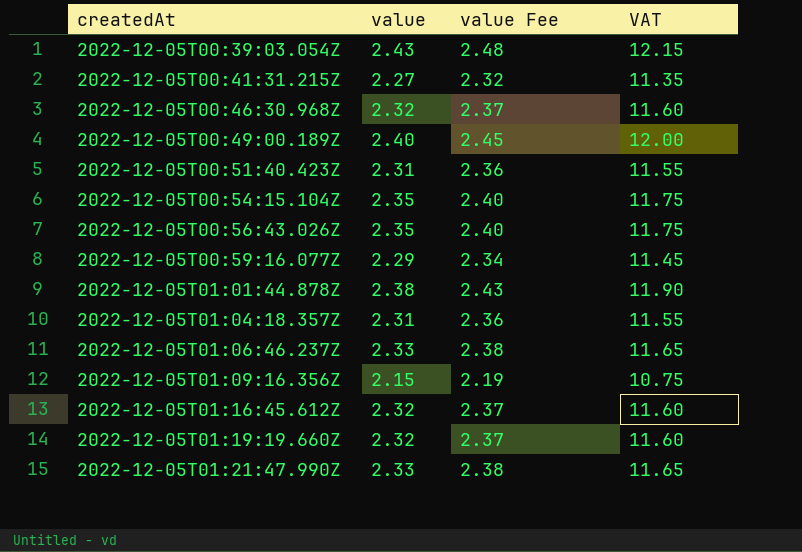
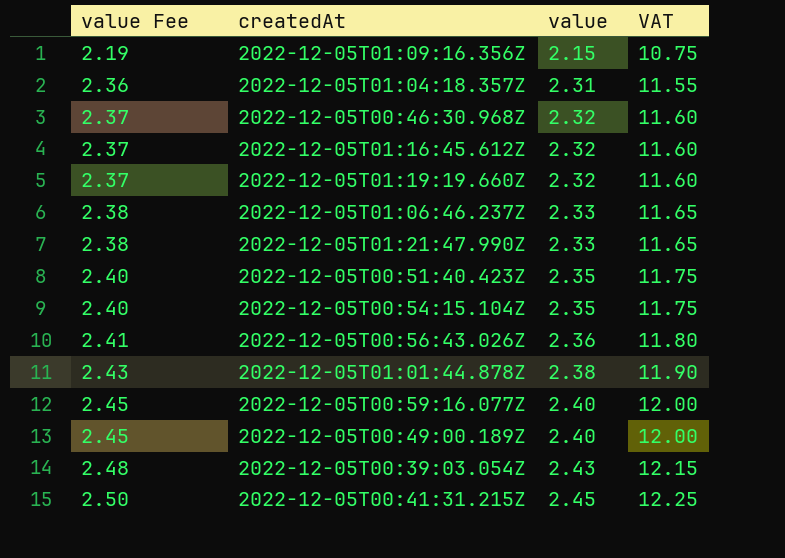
row order: createdAt ascending -> value Fee ascending
column value Fee | position: 3 -> 1
2022-12-05T00:51:40.423Z | value Fee: 2.36 -> 2.40
2022-12-05T00:51:40.423Z | value: 2.31 -> 2.35
2022-12-05T00:51:40.423Z | VAT: 11.55 -> 11.75
2022-12-05T00:56:43.026Z | value Fee: 2.40 -> 2.41
2022-12-05T00:56:43.026Z | value: 2.35 -> 2.36
2022-12-05T00:56:43.026Z | VAT: 11.75 -> 11.80
2022-12-05T00:59:16.077Z | value Fee: 2.34 -> 2.45
2022-12-05T00:59:16.077Z | value: 2.29 -> 2.40
2022-12-05T00:59:16.077Z | VAT: 11.45 -> 12.00
2022-12-05T00:41:31.215Z | value Fee: 2.32 -> 2.50
2022-12-05T00:41:31.215Z | value: 2.27 -> 2.45
2022-12-05T00:41:31.215Z | VAT: 11.35 -> 12.25

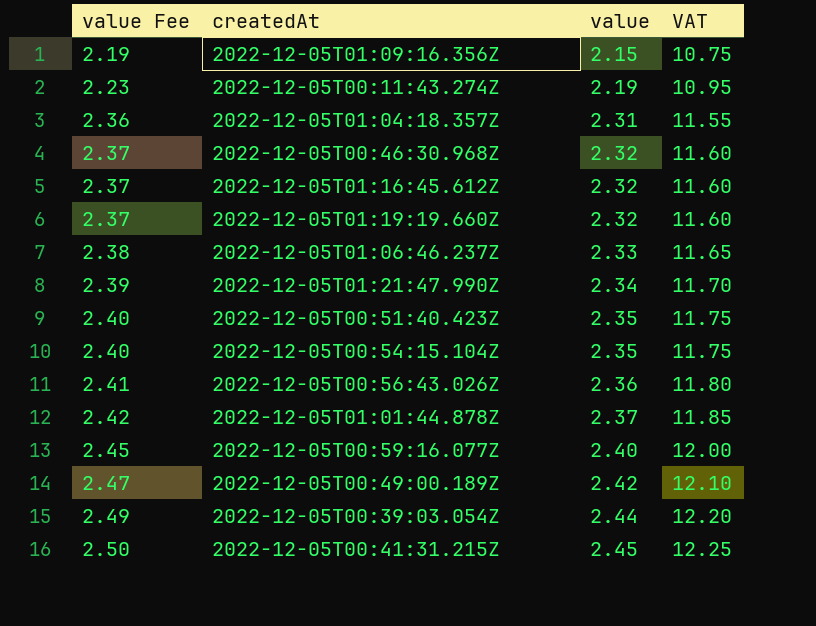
row 2022-12-05T00:11:43.274Z: none -> 2.23 | 2.19 | 10.95
2022-12-05T01:21:47.990Z | value Fee: 2.38 -> 2.39
2022-12-05T01:21:47.990Z | value: 2.33 -> 2.34
2022-12-05T01:21:47.990Z | VAT: 11.65 -> 11.70
2022-12-05T01:01:44.878Z | value Fee: 2.43 -> 2.42
2022-12-05T01:01:44.878Z | value: 2.38 -> 2.37
2022-12-05T01:01:44.878Z | VAT: 11.90 -> 11.85
2022-12-05T00:49:00.189Z | value Fee: 2.45 -> 2.47
2022-12-05T00:49:00.189Z | value: 2.40 -> 2.42
2022-12-05T00:49:00.189Z | VAT: 12.00 -> 12.10
2022-12-05T00:39:03.054Z | value Fee: 2.48 -> 2.49
2022-12-05T00:39:03.054Z | value: 2.43 -> 2.44
2022-12-05T00:39:03.054Z | VAT: 12.15 -> 12.20

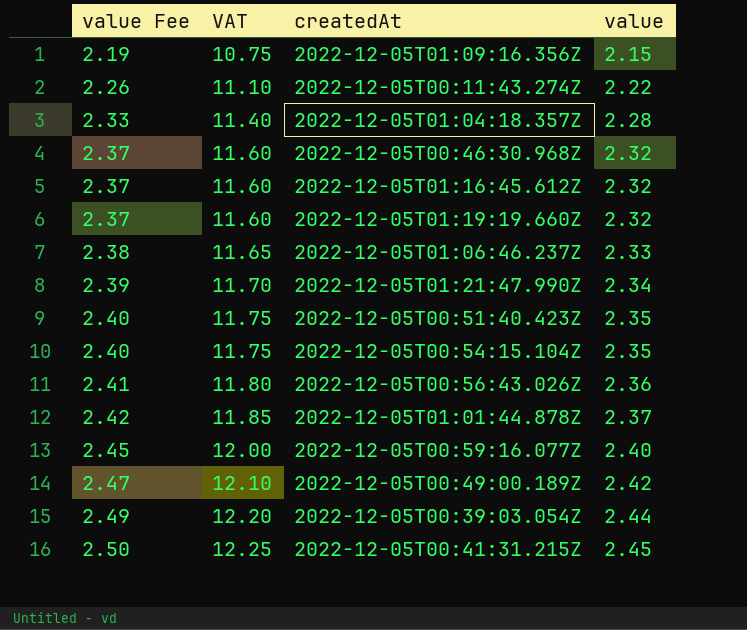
column VAT | position: 4 -> 2
2022-12-05T00:11:43.274Z | value Fee: 2.23 -> 2.26
2022-12-05T00:11:43.274Z | VAT: 10.95 -> 11.10
2022-12-05T00:11:43.274Z | value: 2.19 -> 2.22
2022-12-05T01:04:18.357Z | value Fee: 2.36 -> 2.33
2022-12-05T01:04:18.357Z | VAT: 11.55 -> 11.40
2022-12-05T01:04:18.357Z | value: 2.31 -> 2.28

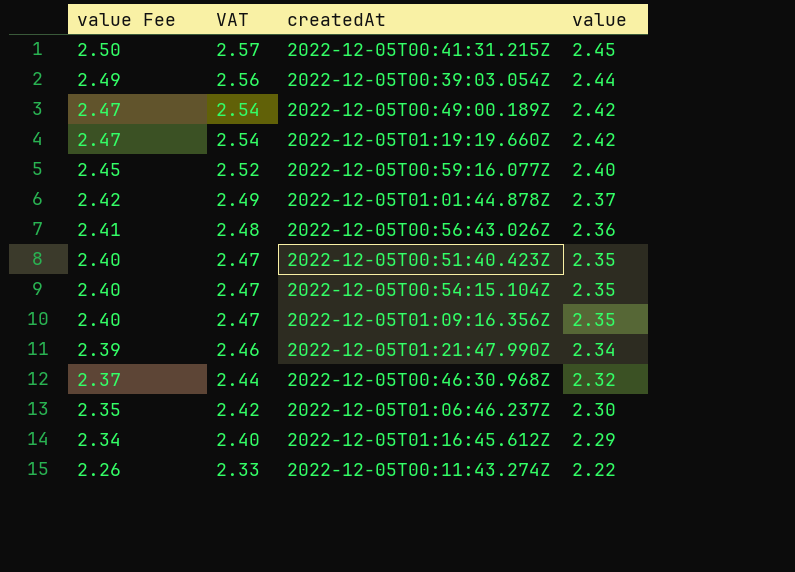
row order: value Fee ascending -> value Fee descending
column VAT | formula: [value] * 5 -> [value] * 1.05
row 2022-12-05T01:04:18.357Z: 2.33 | 11.40 | 2.28 -> none
2022-12-05T01:19:19.660Z | value Fee: 2.37 -> 2.47
2022-12-05T01:19:19.660Z | value: 2.32 -> 2.42
2022-12-05T01:09:16.356Z | value Fee: 2.19 -> 2.40
2022-12-05T01:09:16.356Z | value: 2.15 -> 2.35
2022-12-05T01:06:46.237Z | value Fee: 2.38 -> 2.35
2022-12-05T01:06:46.237Z | value: 2.33 -> 2.30
2022-12-05T01:16:45.612Z | value Fee: 2.37 -> 2.34
2022-12-05T01:16:45.612Z | value: 2.32 -> 2.29

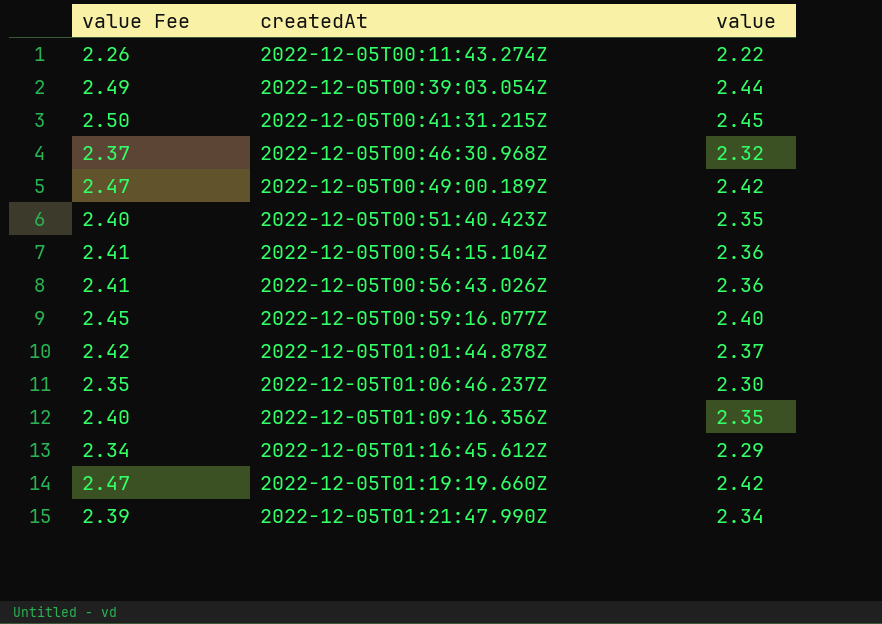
row order: value Fee descending -> createdAt ascending
column VAT | formula: [value] * 1.05 -> none
2022-12-05T00:54:15.104Z | value Fee: 2.40 -> 2.41
2022-12-05T00:54:15.104Z | value: 2.35 -> 2.36

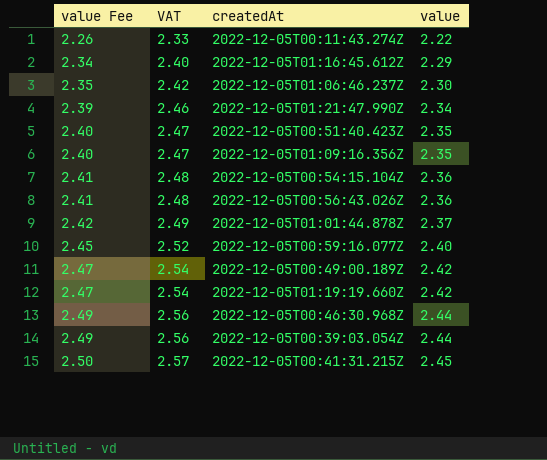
row order: createdAt ascending -> value Fee ascending
column VAT | formula: none -> [value] * 1.05
2022-12-05T00:46:30.968Z | value Fee: 2.37 -> 2.49
2022-12-05T00:46:30.968Z | value: 2.32 -> 2.44

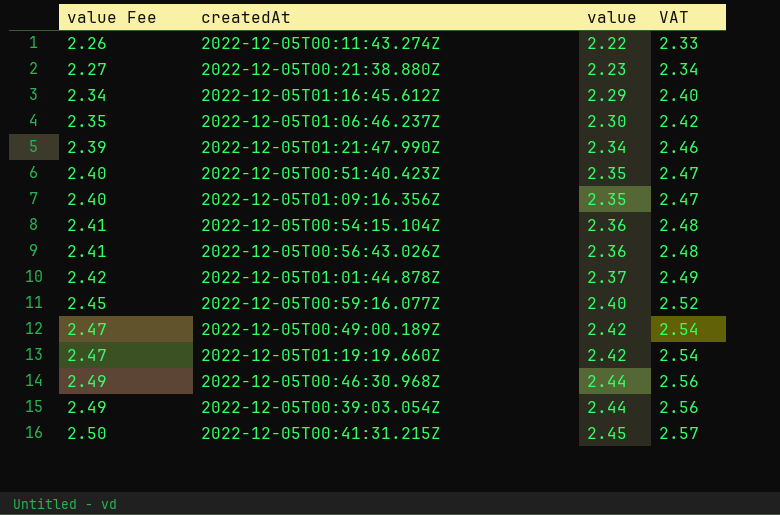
column VAT | position: 2 -> 4
row 2022-12-05T00:21:38.880Z: none -> 2.27 | 2.23 | 2.34

